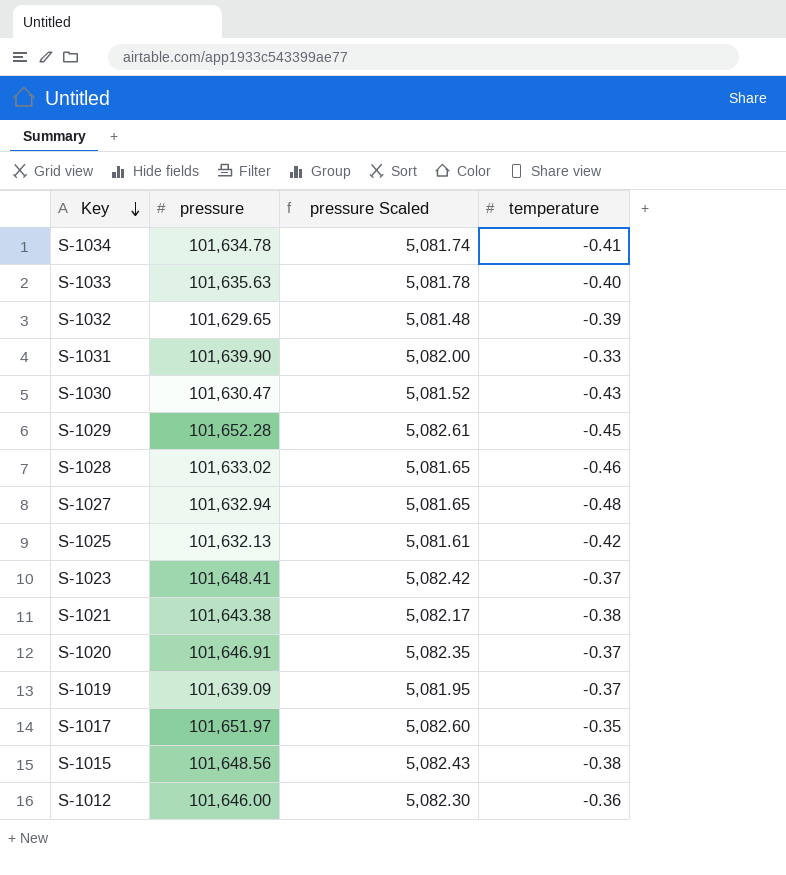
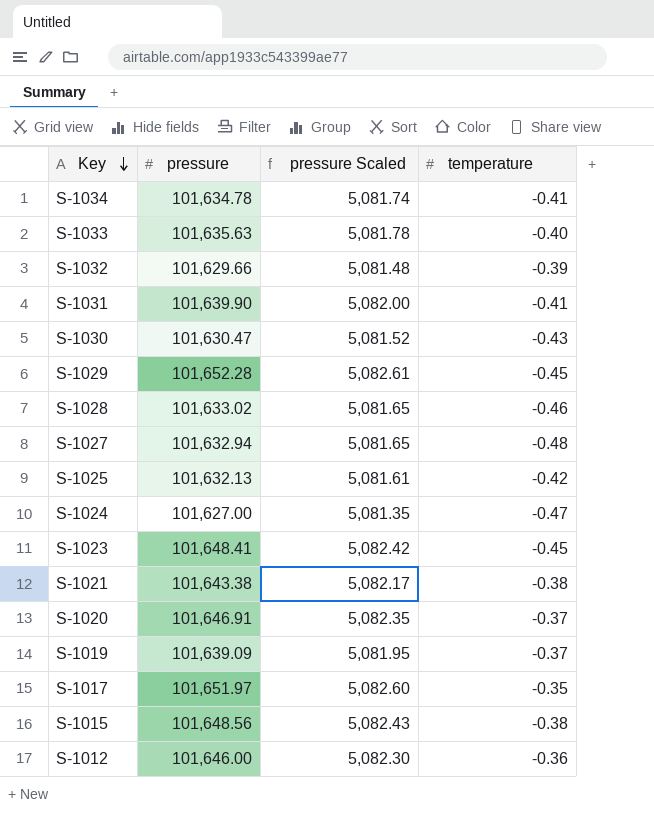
S-1032 | pressure: 101,629.65 -> 101,629.66
S-1031 | temperature: -0.33 -> -0.41
row S-1024: none -> 101,627.00 | 5,081.35 | -0.47
S-1023 | temperature: -0.37 -> -0.45

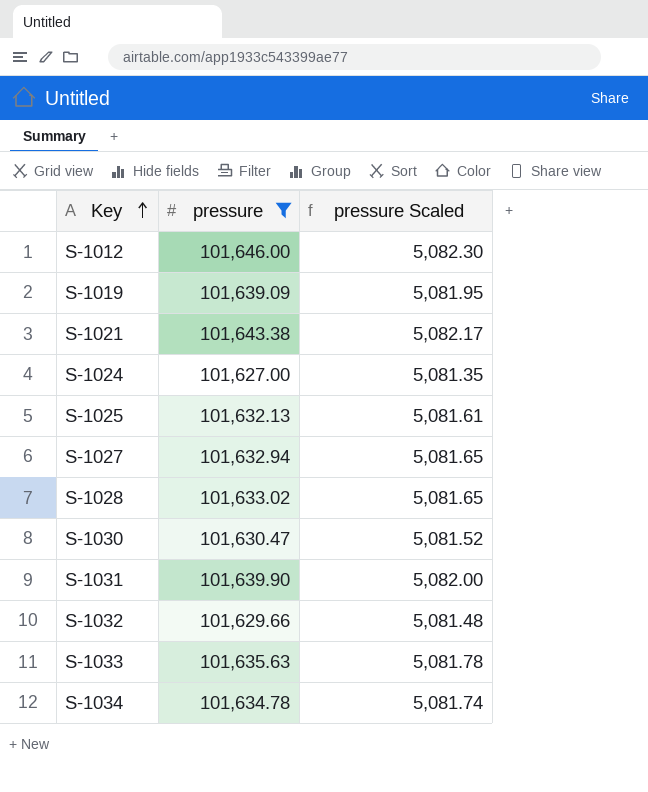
filter: none -> pressure <= 101,646.00
row order: Key descending -> Key ascending
column temperature | position: 4 -> none

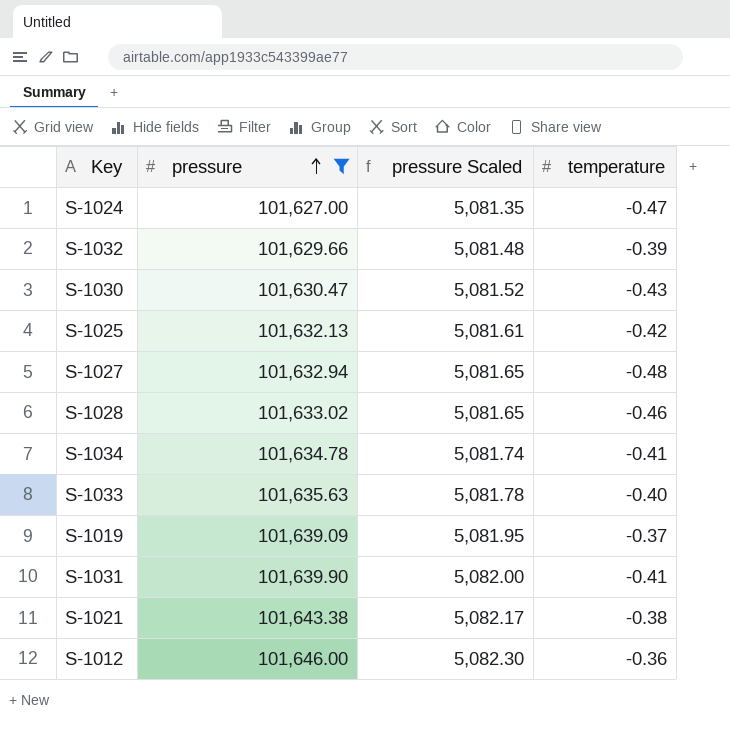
row order: Key ascending -> pressure ascending
column temperature | position: none -> 4

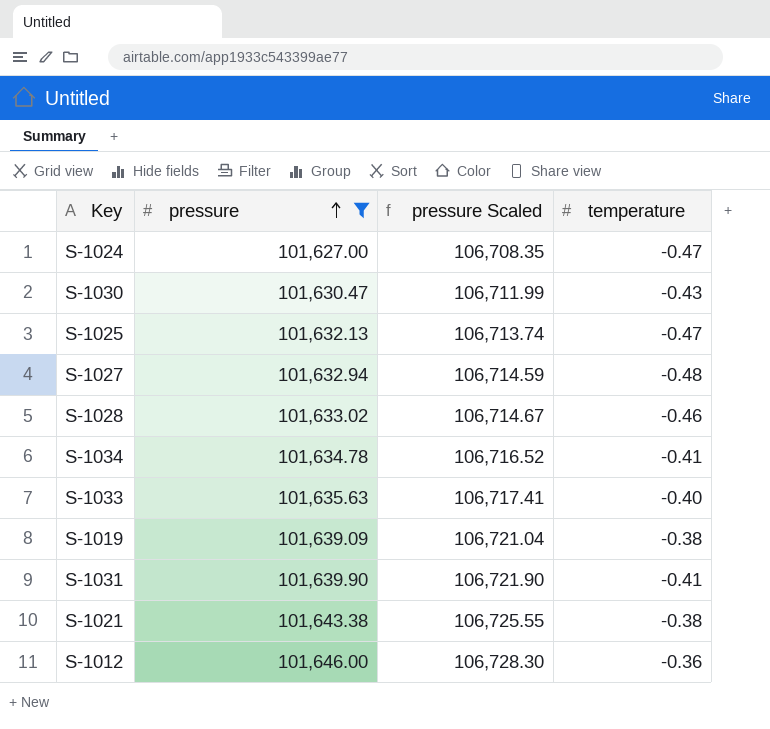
column pressure Scaled | formula: [pressure] * 0.05 -> [pressure] * 1.05
row S-1032: 101,629.66 | 5,081.48 | -0.39 -> none
S-1025 | temperature: -0.42 -> -0.47
S-1019 | temperature: -0.37 -> -0.38

